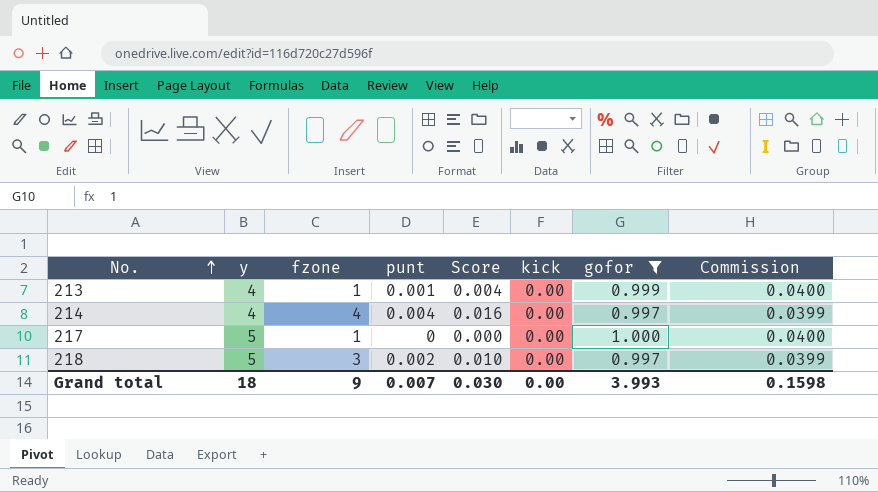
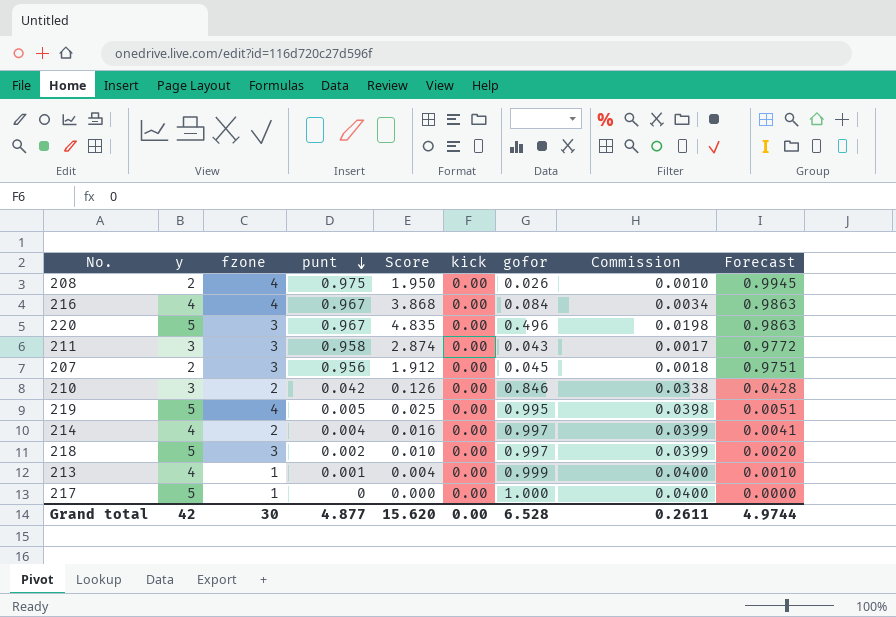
filter: gofor >= 0.997 -> none
row order: No. ascending -> punt descending
column Forecast | formula: none -> [punt] * 1.02
214 | fzone: 4 -> 2
Grand total | y: 18 -> 42
Grand total | fzone: 9 -> 30
Grand total | punt: 0.007 -> 4.877
Grand total | Score: 0.030 -> 15.620
Grand total | gofor: 3.993 -> 6.528
Grand total | Commission: 0.1598 -> 0.2611

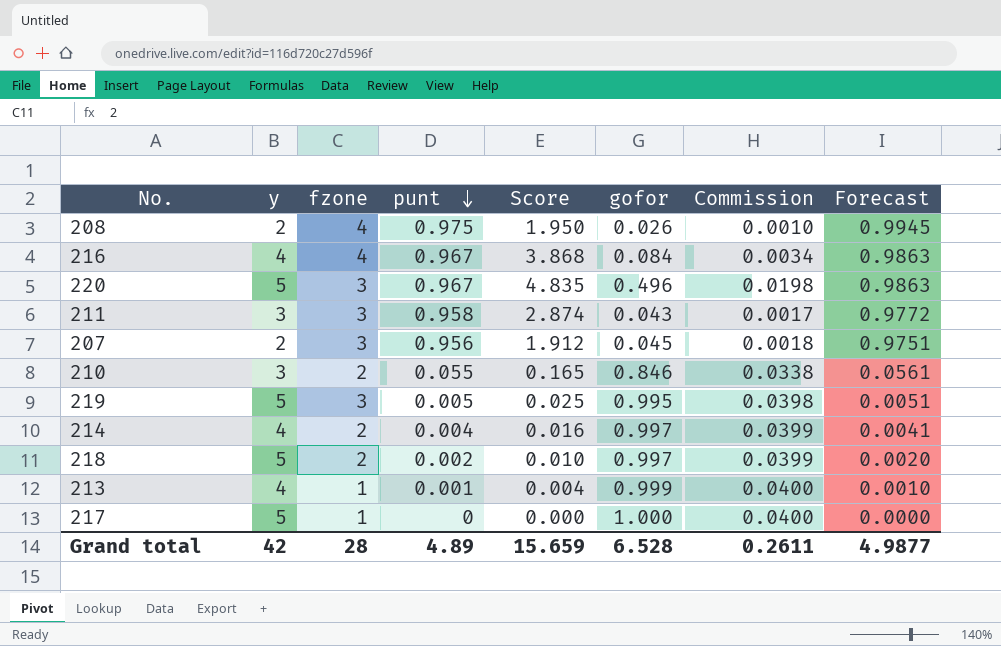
column kick | position: 6 -> none
210 | punt: 0.042 -> 0.055
210 | Score: 0.126 -> 0.165
210 | Forecast: 0.0428 -> 0.0561
219 | fzone: 4 -> 3
218 | fzone: 3 -> 2
Grand total | fzone: 30 -> 28
Grand total | punt: 4.877 -> 4.89
Grand total | Score: 15.620 -> 15.659
Grand total | Forecast: 4.9744 -> 4.9877

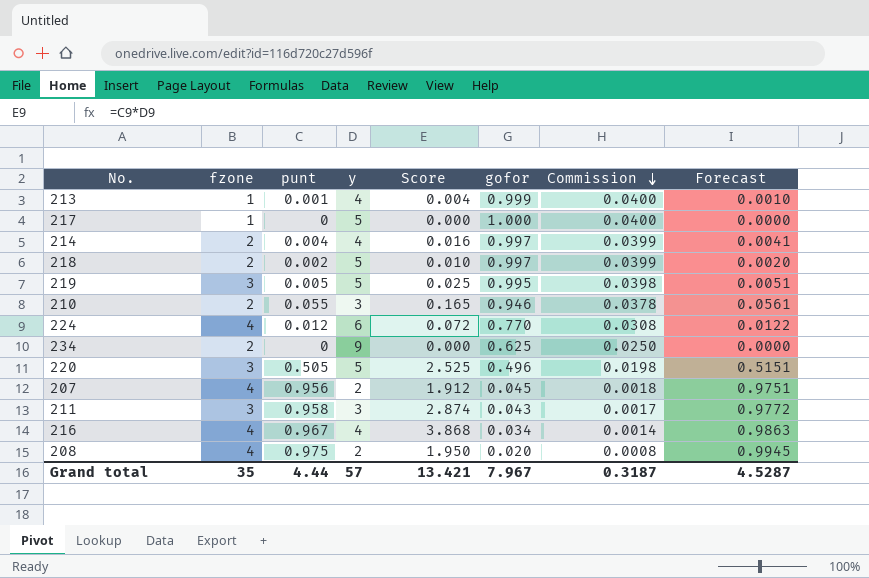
row order: punt descending -> Commission descending
column y | position: 2 -> 4
210 | gofor: 0.846 -> 0.946
210 | Commission: 0.0338 -> 0.0378
row 224: none -> 4 | 0.012 | 6 | 0.072 | 0.770 | 0.0308 | 0.0122
row 234: none -> 2 | 0 | 9 | 0.000 | 0.625 | 0.0250 | 0.0000
220 | punt: 0.967 -> 0.505
220 | Score: 4.835 -> 2.525
220 | Forecast: 0.9863 -> 0.5151
207 | fzone: 3 -> 4
216 | gofor: 0.084 -> 0.034
216 | Commission: 0.0034 -> 0.0014
208 | gofor: 0.026 -> 0.020
208 | Commission: 0.0010 -> 0.0008
Grand total | fzone: 28 -> 35
Grand total | punt: 4.89 -> 4.44
Grand total | y: 42 -> 57
Grand total | Score: 15.659 -> 13.421
Grand total | gofor: 6.528 -> 7.967
Grand total | Commission: 0.2611 -> 0.3187
Grand total | Forecast: 4.9877 -> 4.5287

